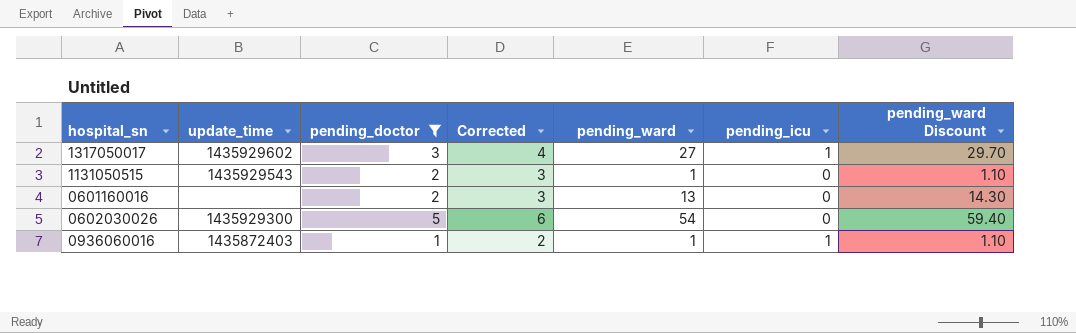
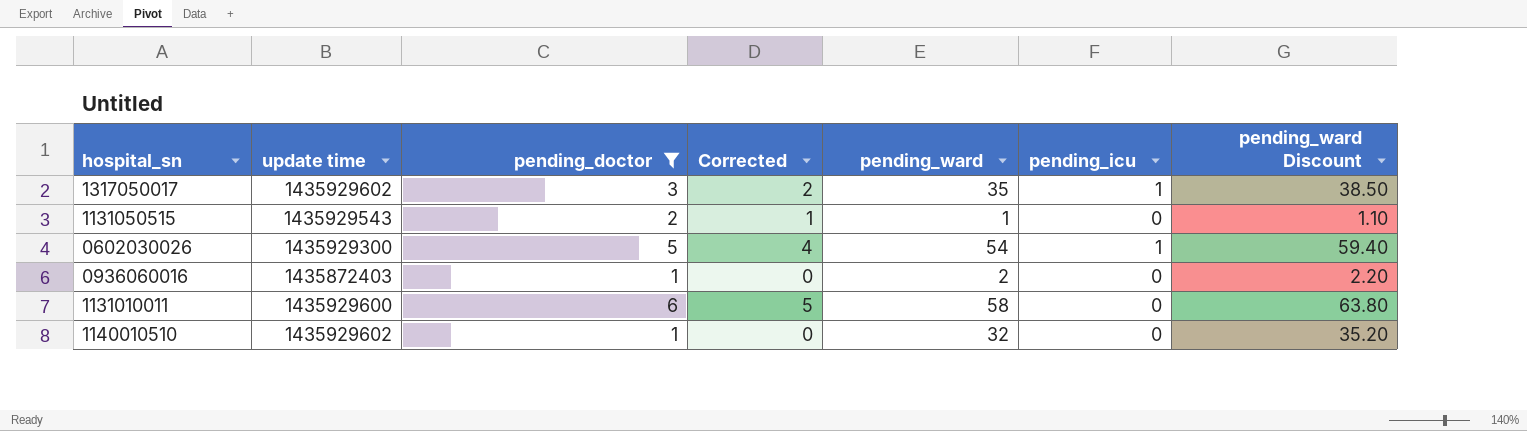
column name: update_time -> update time
column Corrected | formula: [pending_doctor] + 1 -> [pending_doctor] - 1
row 0601160016: none | 2 | 3 | 13 | 0 | 14.30 -> none
1317050017 | pending_ward: 27 -> 35
1317050017 | pending_ward Discount: 29.70 -> 38.50
0602030026 | pending_icu: 0 -> 1
0936060016 | pending_ward: 1 -> 2
0936060016 | pending_icu: 1 -> 0
0936060016 | pending_ward Discount: 1.10 -> 2.20
row 1131010011: none -> 1435929600 | 6 | 5 | 58 | 0 | 63.80
row 1140010510: none -> 1435929602 | 1 | 0 | 32 | 0 | 35.20

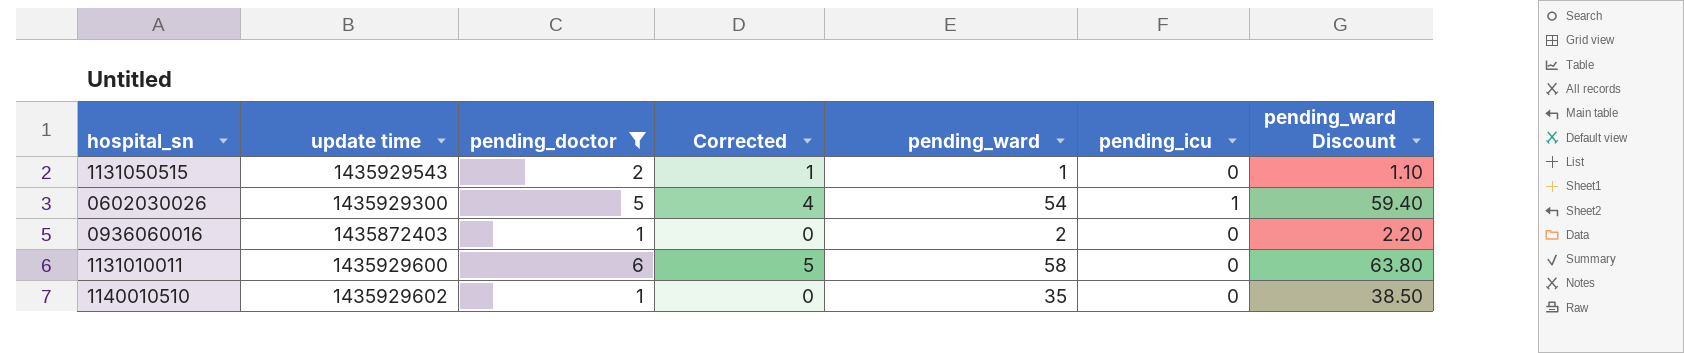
row 1317050017: 1435929602 | 3 | 2 | 35 | 1 | 38.50 -> none
1140010510 | pending_ward: 32 -> 35
1140010510 | pending_ward Discount: 35.20 -> 38.50

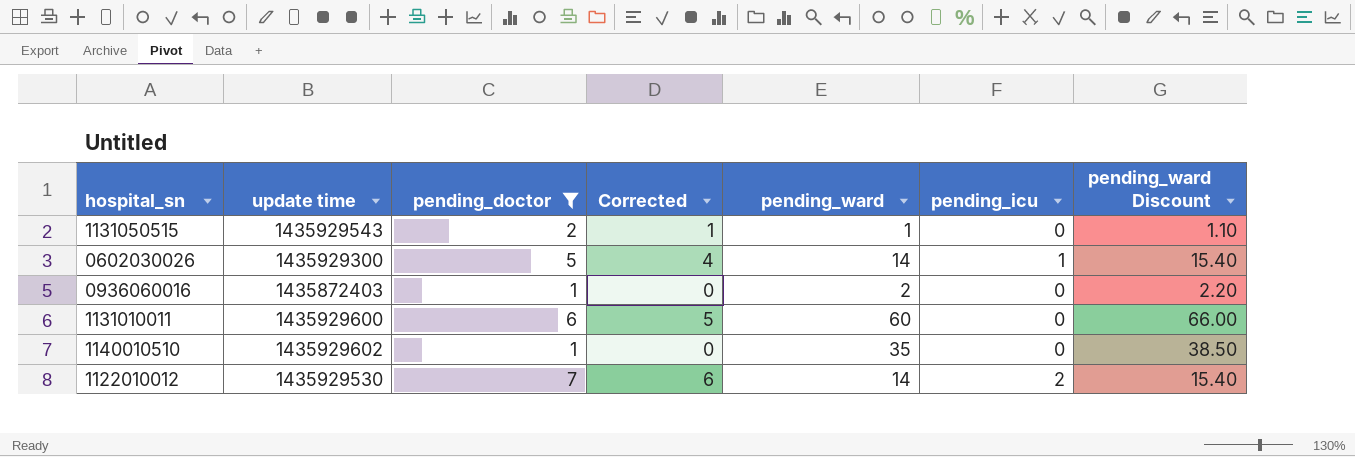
0602030026 | pending_ward: 54 -> 14
0602030026 | pending_ward Discount: 59.40 -> 15.40
1131010011 | pending_ward: 58 -> 60
1131010011 | pending_ward Discount: 63.80 -> 66.00
row 1122010012: none -> 1435929530 | 7 | 6 | 14 | 2 | 15.40

